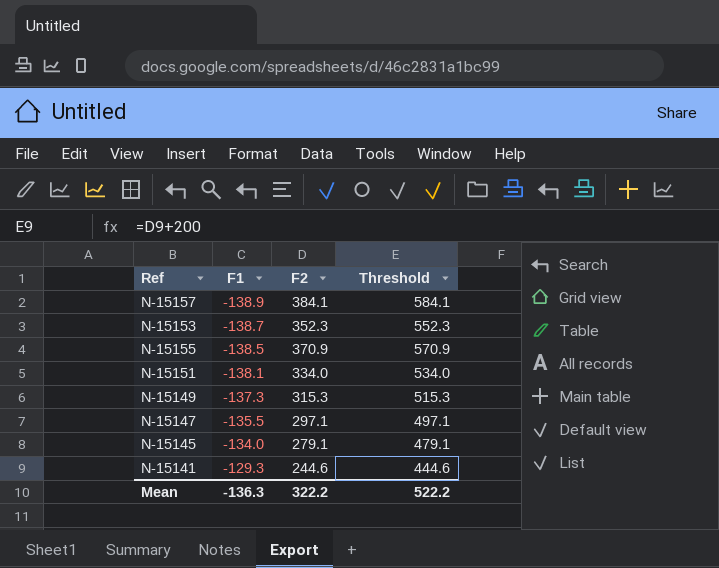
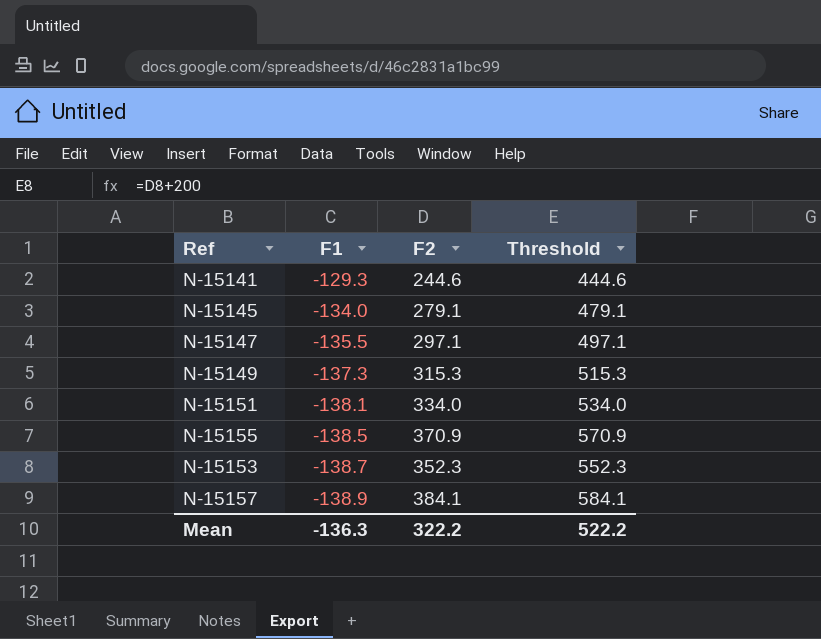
row order: F1 ascending -> F1 descending

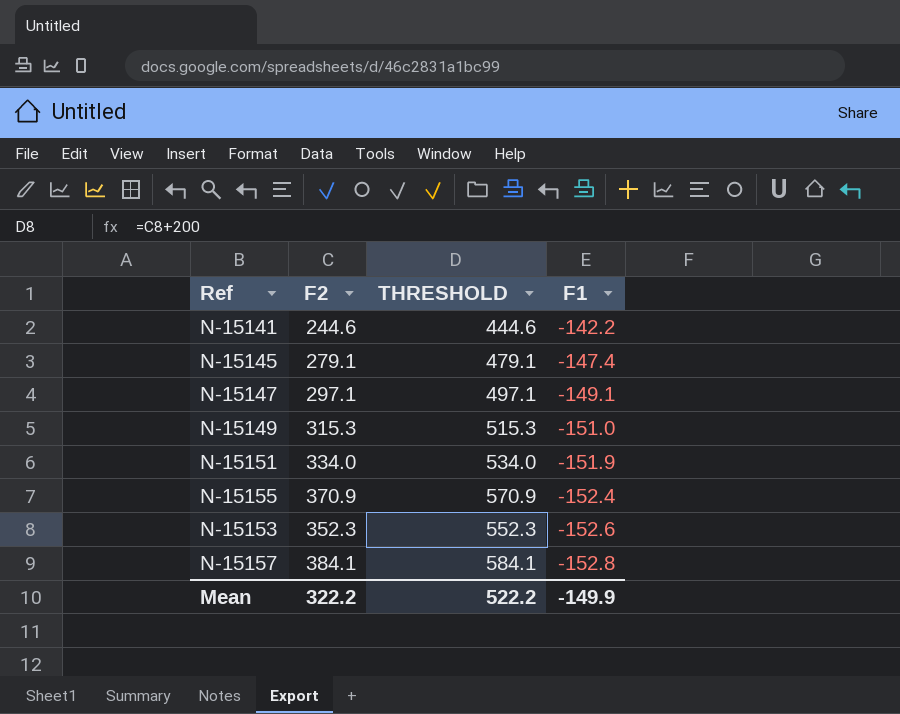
column name: Threshold -> THRESHOLD
column F1 | position: 2 -> 4
N-15141 | F1: -129.3 -> -142.2
N-15145 | F1: -134.0 -> -147.4
N-15147 | F1: -135.5 -> -149.1
N-15149 | F1: -137.3 -> -151.0
N-15151 | F1: -138.1 -> -151.9
N-15155 | F1: -138.5 -> -152.4
N-15153 | F1: -138.7 -> -152.6
N-15157 | F1: -138.9 -> -152.8
Mean | F1: -136.3 -> -149.9

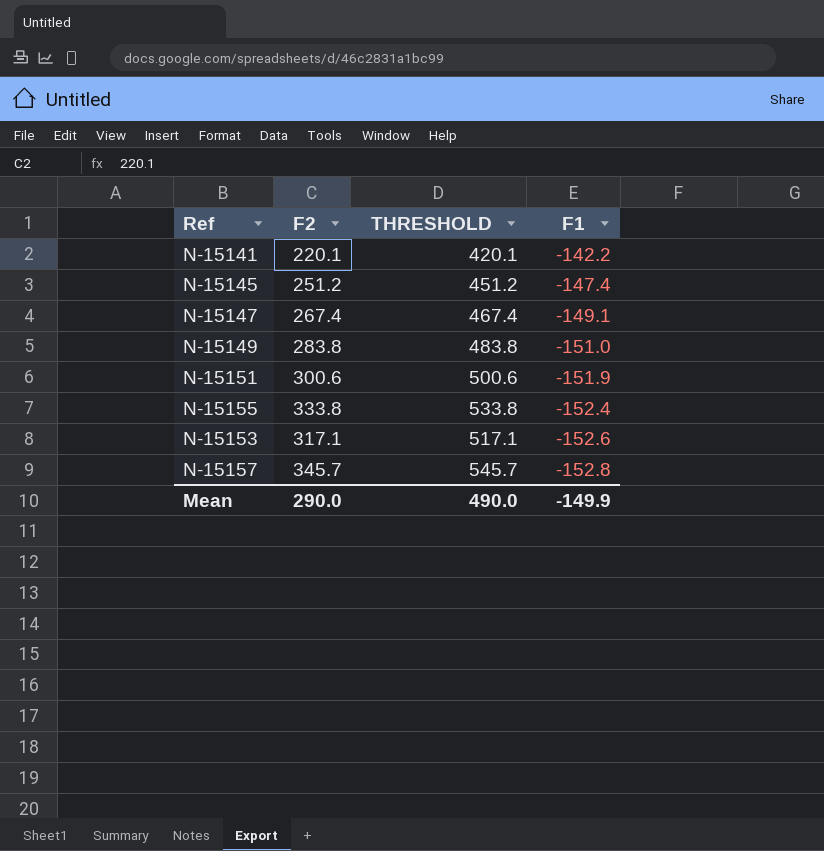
N-15141 | F2: 244.6 -> 220.1
N-15141 | THRESHOLD: 444.6 -> 420.1
N-15145 | F2: 279.1 -> 251.2
N-15145 | THRESHOLD: 479.1 -> 451.2
N-15147 | F2: 297.1 -> 267.4
N-15147 | THRESHOLD: 497.1 -> 467.4
N-15149 | F2: 315.3 -> 283.8
N-15149 | THRESHOLD: 515.3 -> 483.8
N-15151 | F2: 334.0 -> 300.6
N-15151 | THRESHOLD: 534.0 -> 500.6
N-15155 | F2: 370.9 -> 333.8
N-15155 | THRESHOLD: 570.9 -> 533.8
N-15153 | F2: 352.3 -> 317.1
N-15153 | THRESHOLD: 552.3 -> 517.1
N-15157 | F2: 384.1 -> 345.7
N-15157 | THRESHOLD: 584.1 -> 545.7
Mean | F2: 322.2 -> 290.0
Mean | THRESHOLD: 522.2 -> 490.0

